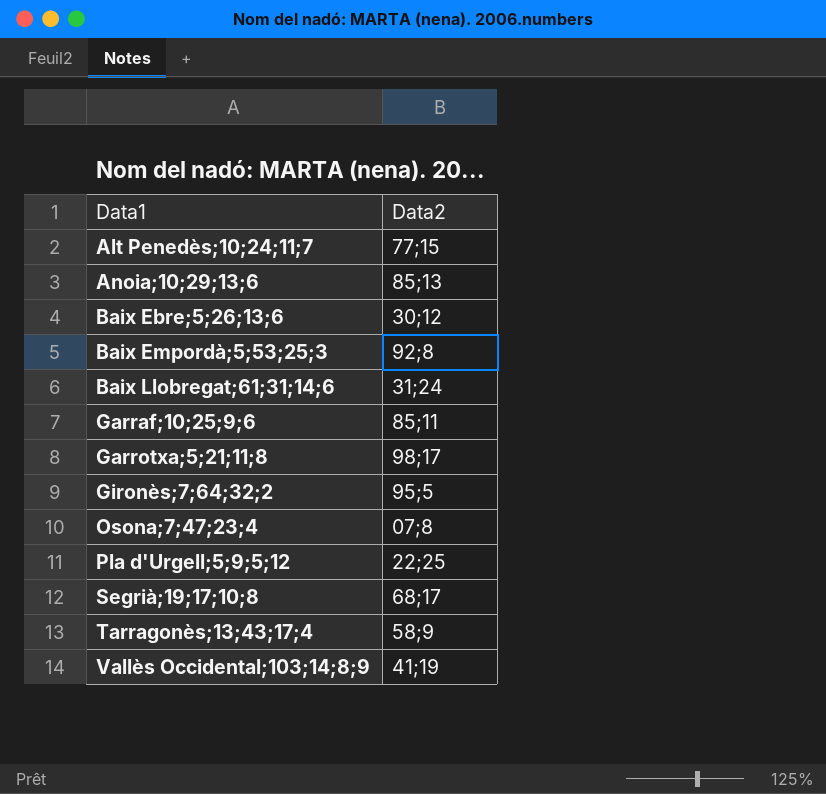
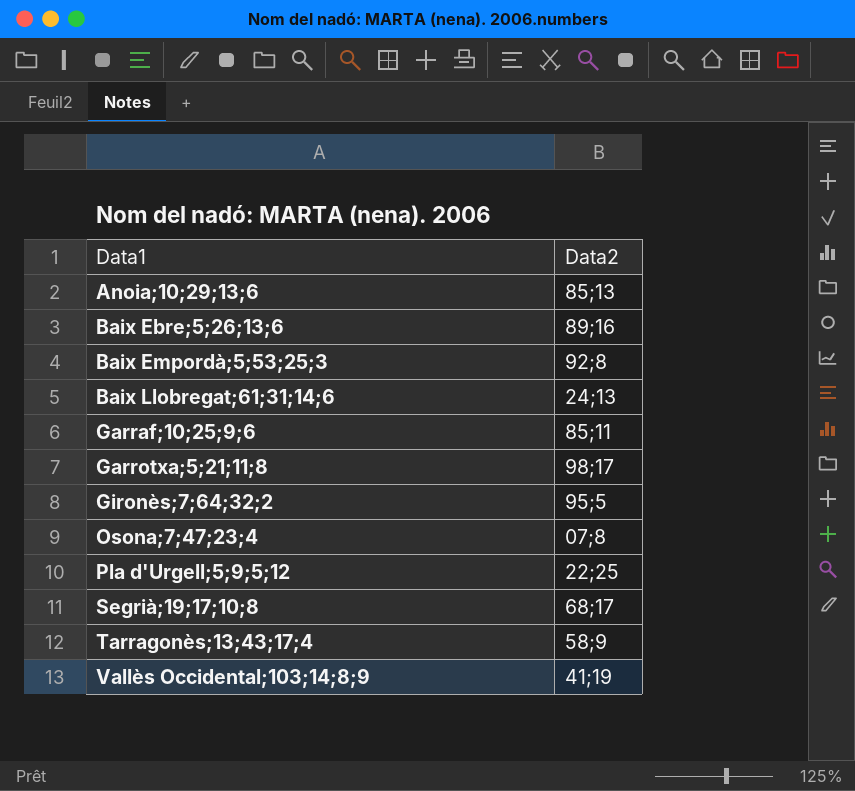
row Alt Penedès;10;24;11;7: 77;15 -> none
Baix Ebre;5;26;13;6 | Data2: 30;12 -> 89;16
Baix Llobregat;61;31;14;6 | Data2: 31;24 -> 24;13

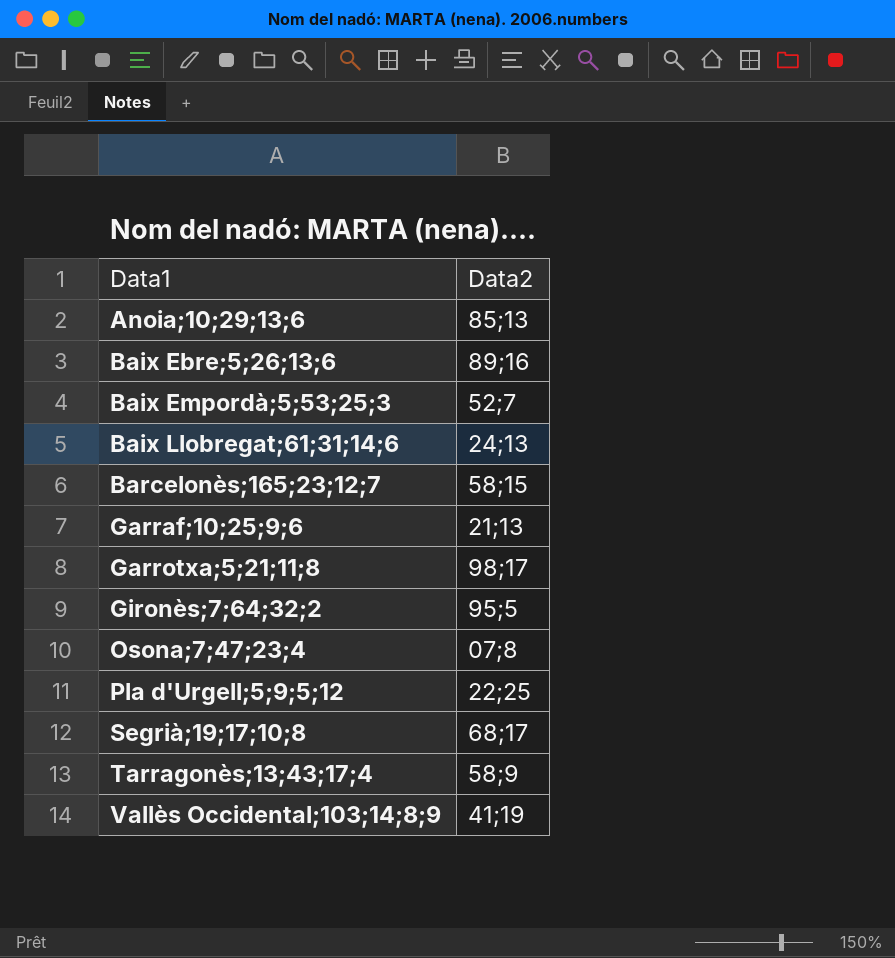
Baix Empordà;5;53;25;3 | Data2: 92;8 -> 52;7
row Barcelonès;165;23;12;7: none -> 58;15
Garraf;10;25;9;6 | Data2: 85;11 -> 21;13

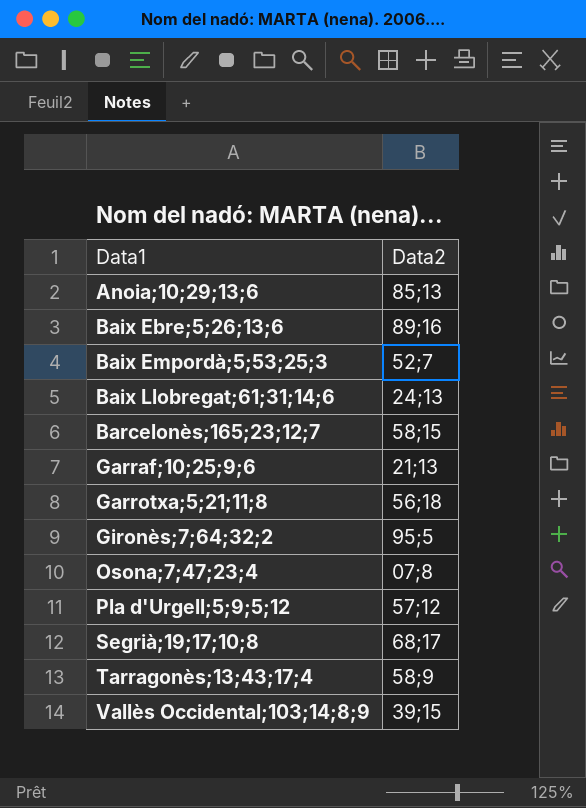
Garrotxa;5;21;11;8 | Data2: 98;17 -> 56;18
Pla d'Urgell;5;9;5;12 | Data2: 22;25 -> 57;12
Vallès Occidental;103;14;8;9 | Data2: 41;19 -> 39;15

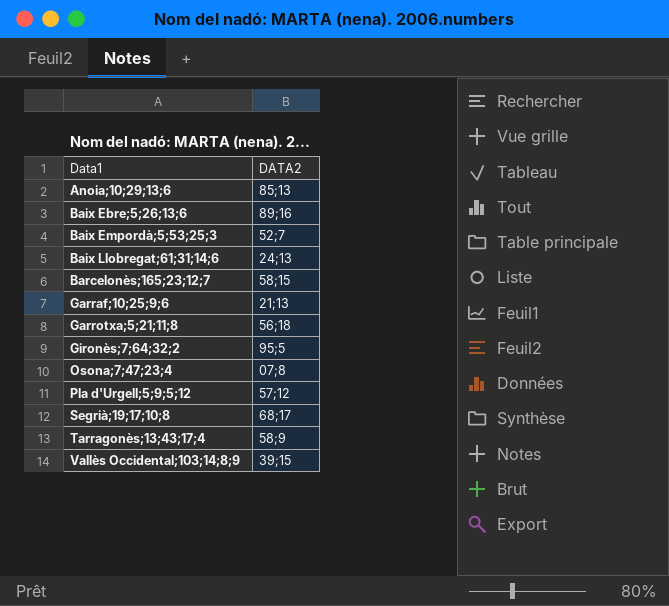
column name: Data2 -> DATA2

